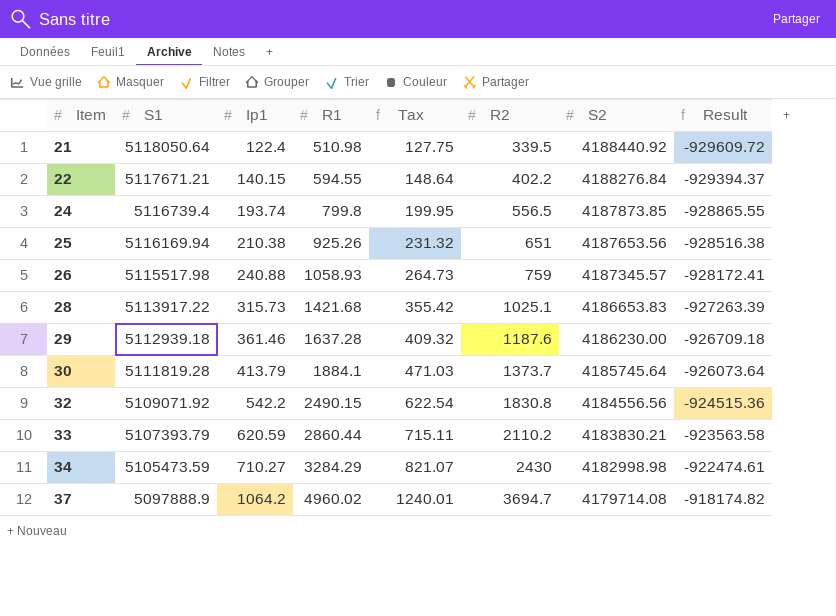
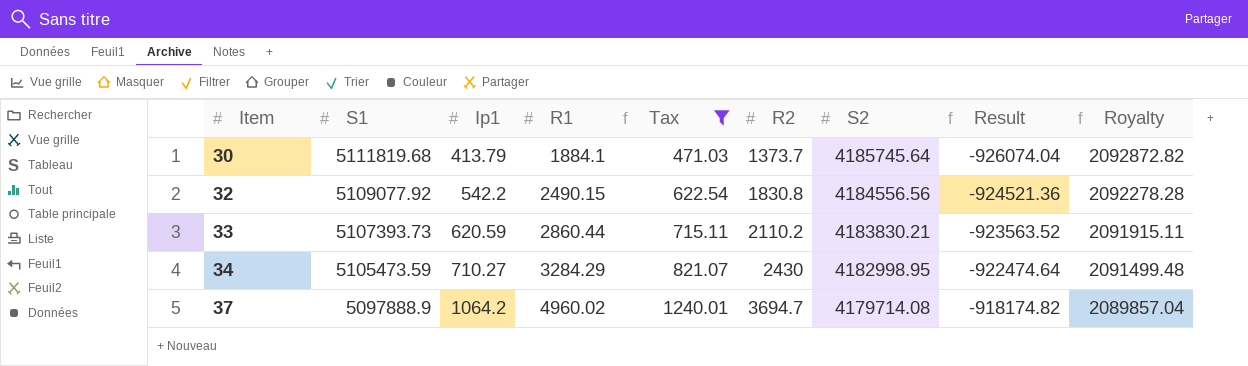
filter: none -> Tax >= 471.03
column Royalty | formula: none -> [S2] * 0.5
30 | S1: 5111819.28 -> 5111819.68
30 | Result: -926073.64 -> -926074.04
32 | S1: 5109071.92 -> 5109077.92
32 | Result: -924515.36 -> -924521.36
33 | S1: 5107393.79 -> 5107393.73
33 | Result: -923563.58 -> -923563.52
34 | S2: 4182998.98 -> 4182998.95
34 | Result: -922474.61 -> -922474.64

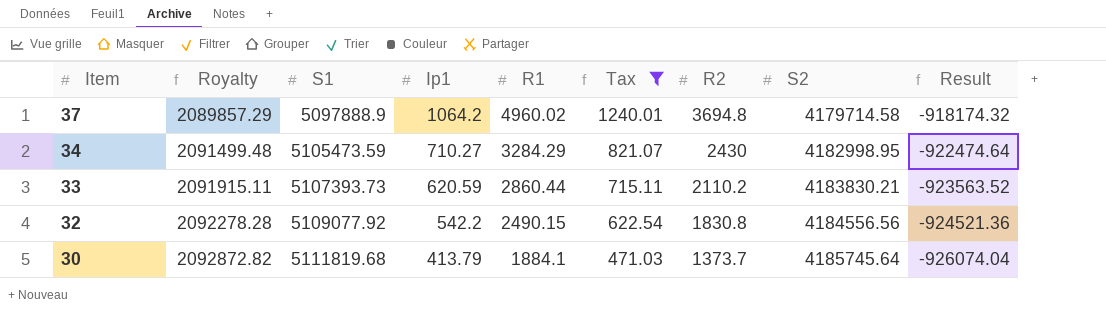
row order: Item ascending -> Item descending
column Royalty | position: 9 -> 2
37 | Royalty: 2089857.04 -> 2089857.29
37 | R2: 3694.7 -> 3694.8
37 | S2: 4179714.08 -> 4179714.58
37 | Result: -918174.82 -> -918174.32

